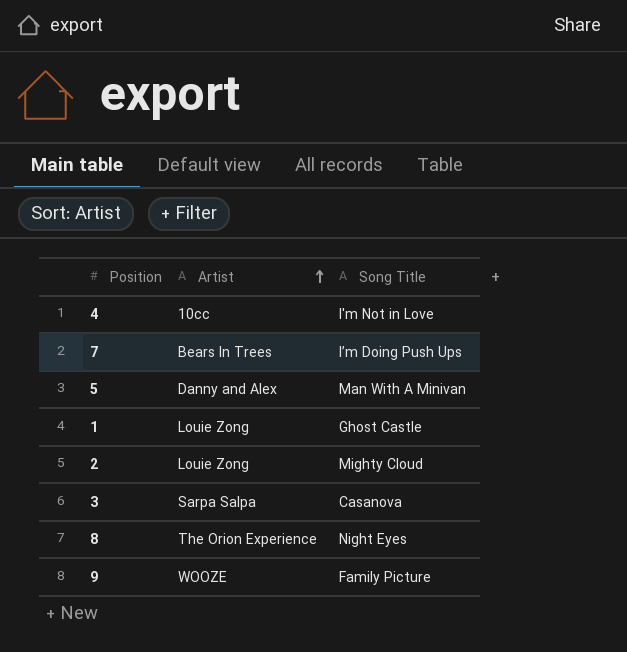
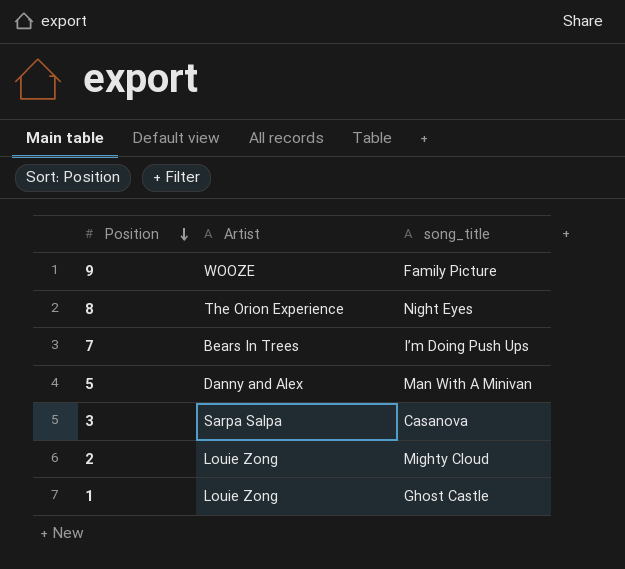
row order: Artist ascending -> Position descending
column name: Song Title -> song_title
row 4: 10cc | I'm Not in Love -> none

